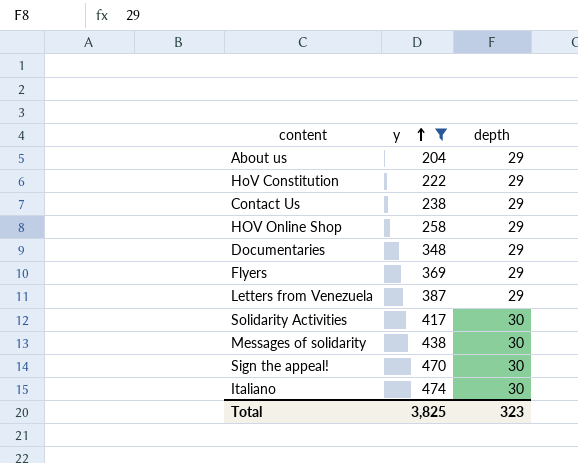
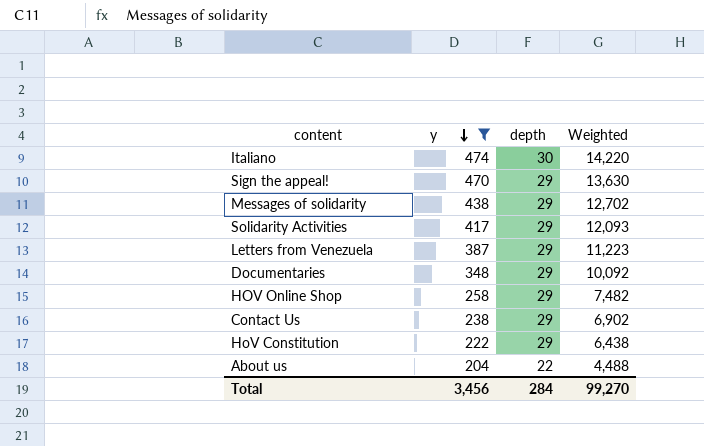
row order: y ascending -> y descending
column Weighted | formula: none -> [y] * [depth]
row Flyers: 369 | 29 -> none
Sign the appeal! | depth: 30 -> 29
Messages of solidarity | depth: 30 -> 29
Solidarity Activities | depth: 30 -> 29
About us | depth: 29 -> 22
Total | y: 3,825 -> 3,456
Total | depth: 323 -> 284

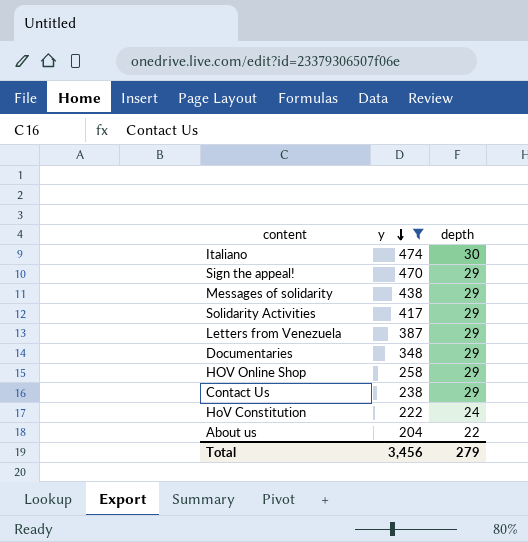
column Weighted | formula: [y] * [depth] -> none
HoV Constitution | depth: 29 -> 24
Total | depth: 284 -> 279

